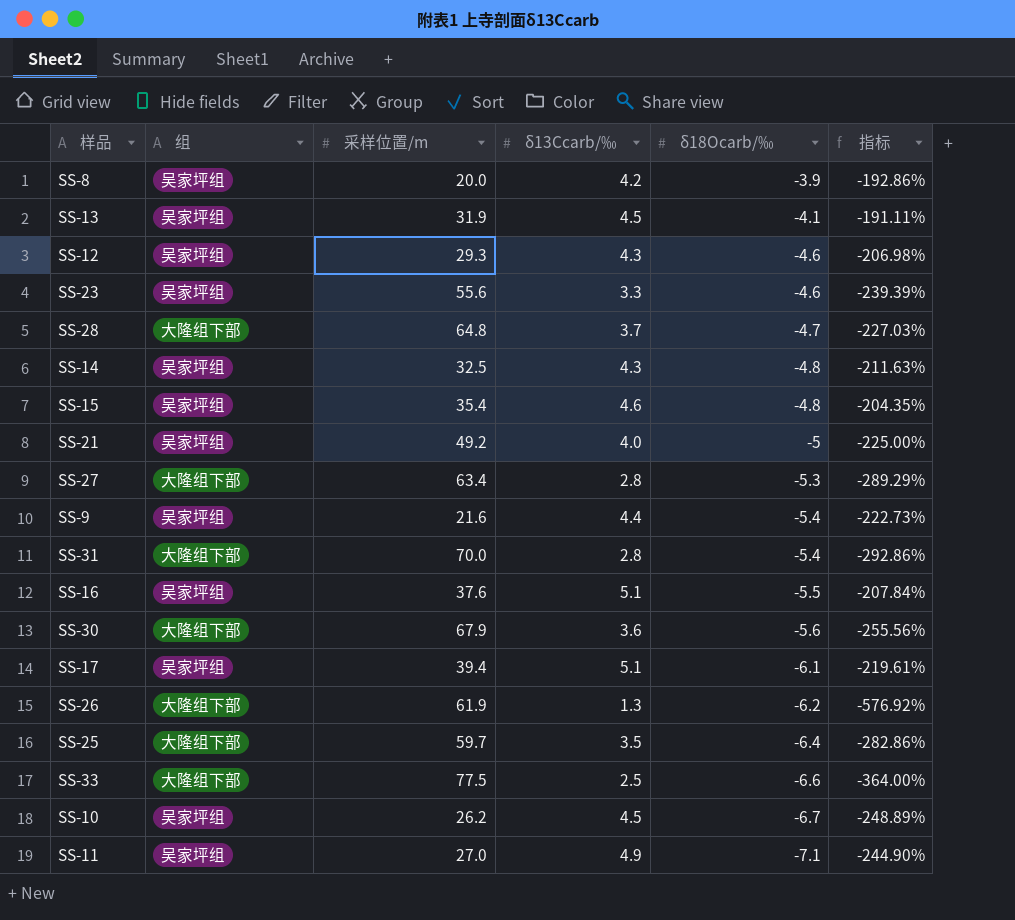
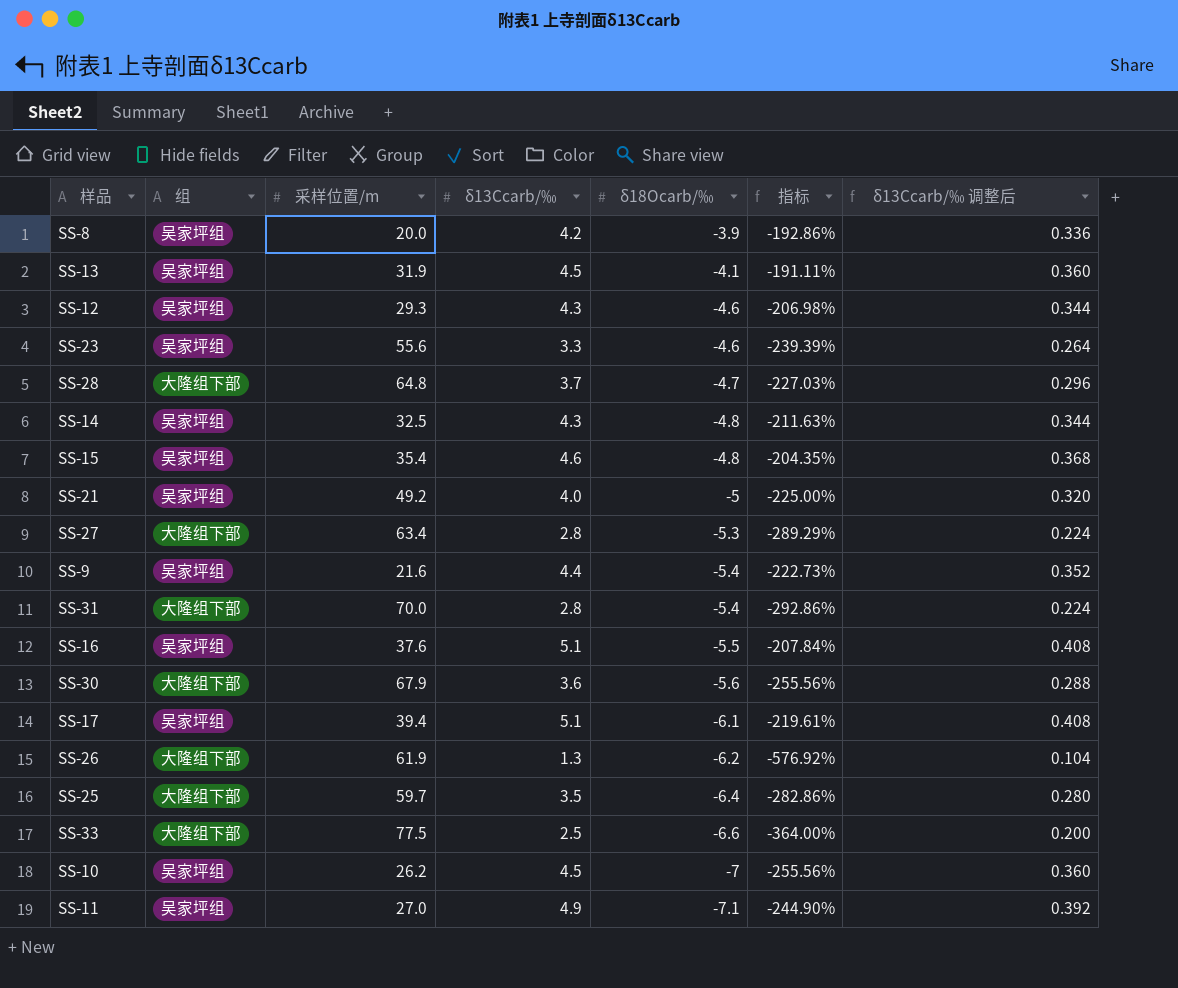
column δ13Ccarb/‰ 调整后 | formula: none -> [δ13Ccarb/‰] * 0.08
SS-10 | δ18Ocarb/‰: -6.7 -> -7
SS-10 | 指标: -248.89% -> -255.56%

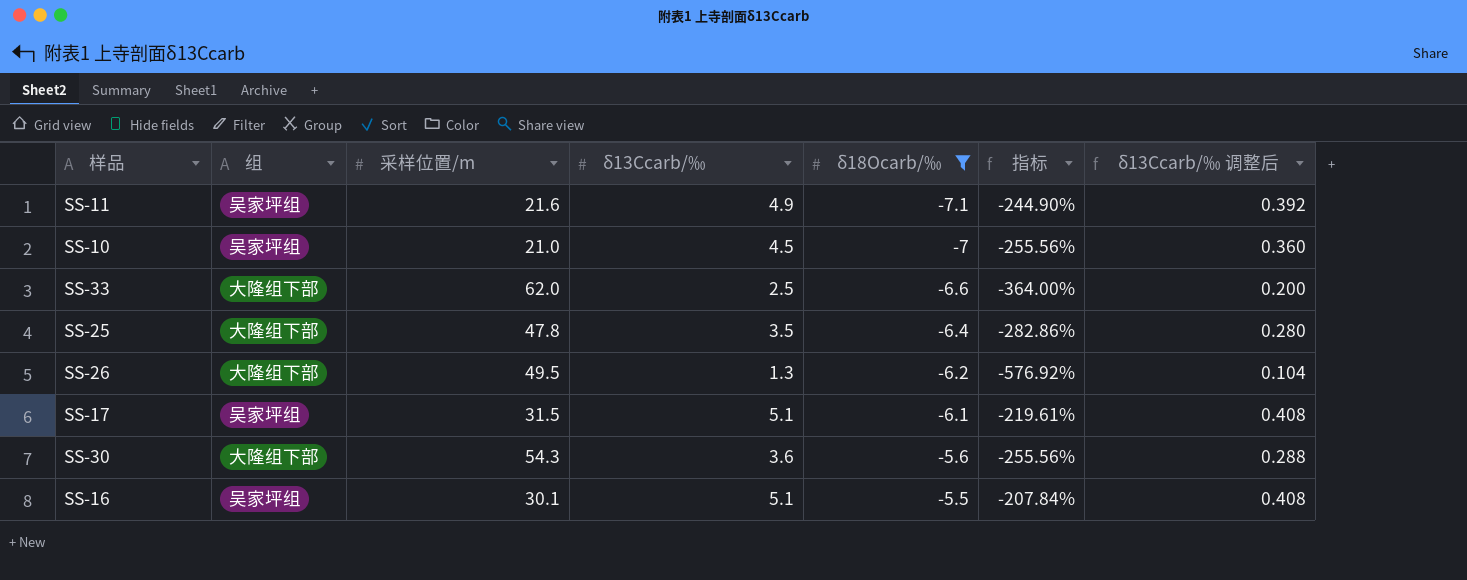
filter: none -> δ18Ocarb/‰ <= -5.5
row order: δ18Ocarb/‰ descending -> δ18Ocarb/‰ ascending
SS-11 | 采样位置/m: 27.0 -> 21.6
SS-10 | 采样位置/m: 26.2 -> 21.0
SS-33 | 采样位置/m: 77.5 -> 62.0
SS-25 | 采样位置/m: 59.7 -> 47.8
SS-26 | 采样位置/m: 61.9 -> 49.5
SS-17 | 采样位置/m: 39.4 -> 31.5
SS-30 | 采样位置/m: 67.9 -> 54.3
SS-16 | 采样位置/m: 37.6 -> 30.1

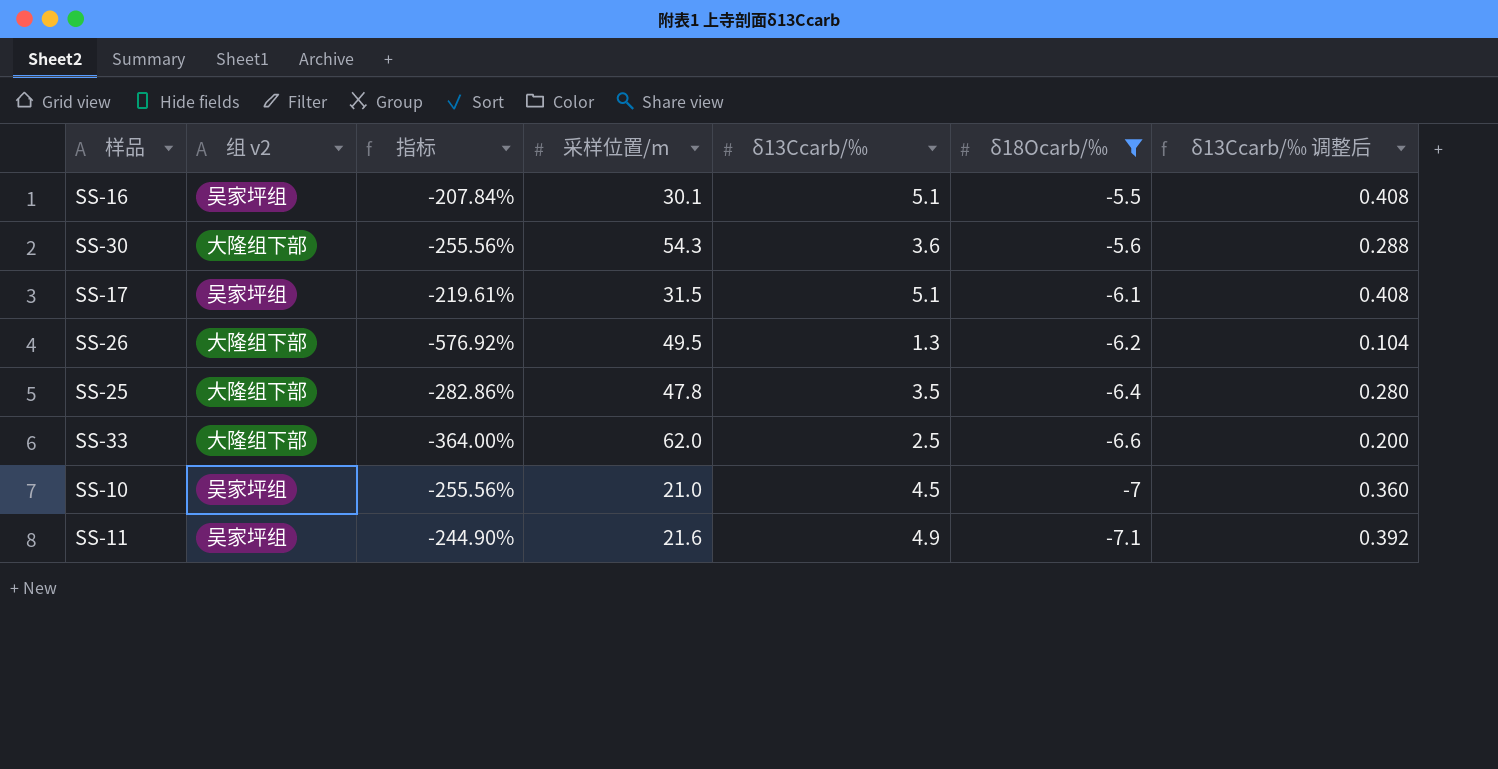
row order: δ18Ocarb/‰ ascending -> δ18Ocarb/‰ descending
column name: 组 -> 组 v2
column 指标 | position: 6 -> 3

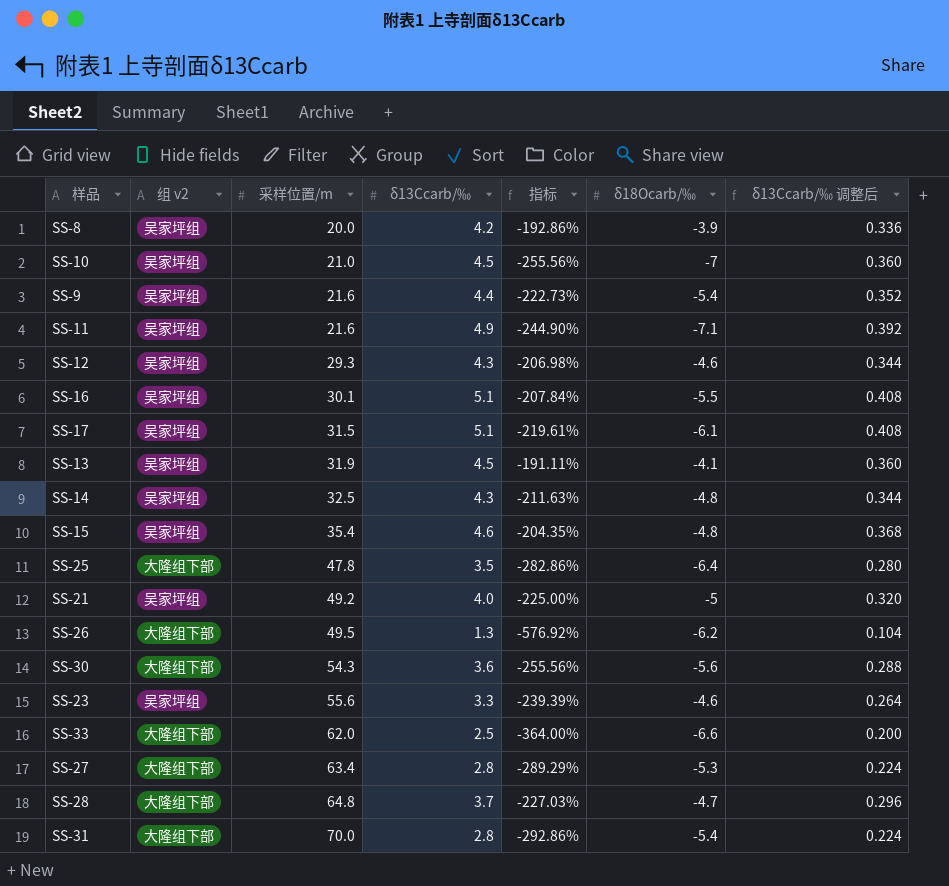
filter: δ18Ocarb/‰ <= -5.5 -> none
row order: δ18Ocarb/‰ descending -> 采样位置/m ascending
column 指标 | position: 3 -> 5

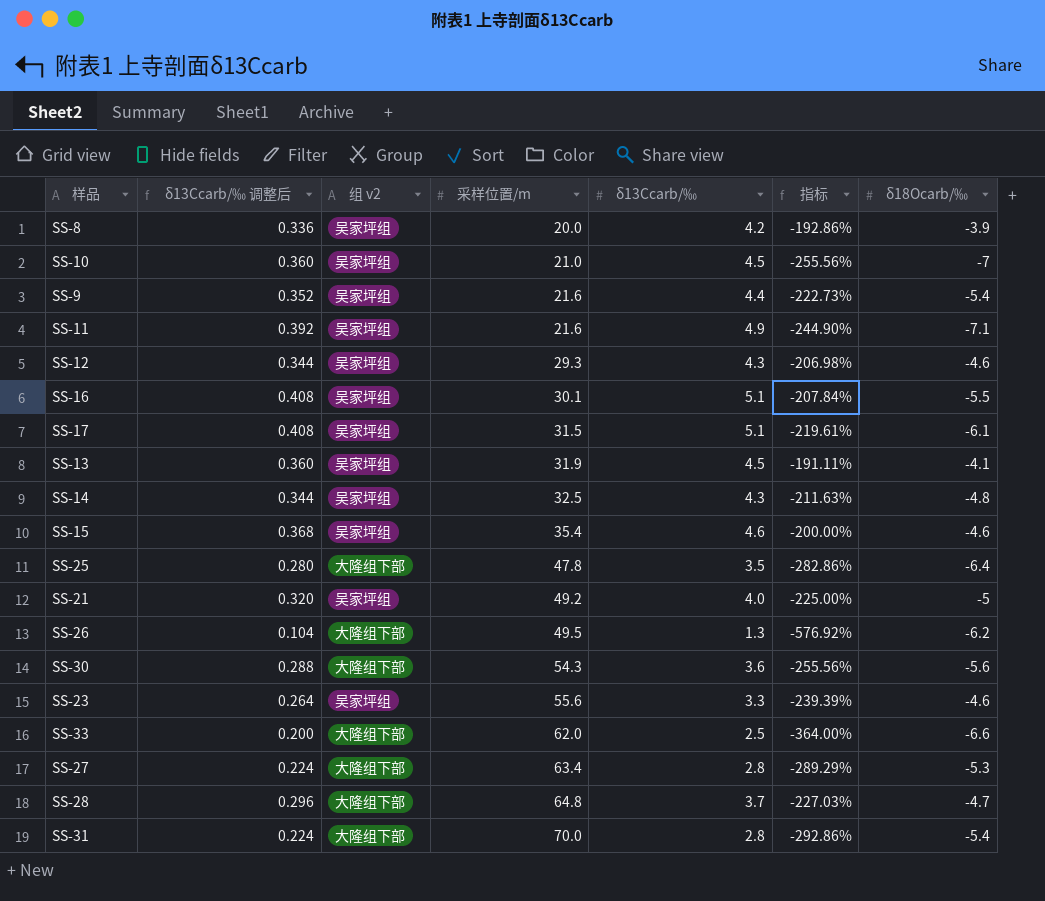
column δ13Ccarb/‰ 调整后 | position: 7 -> 2
SS-15 | 指标: -204.35% -> -200.00%
SS-15 | δ18Ocarb/‰: -4.8 -> -4.6

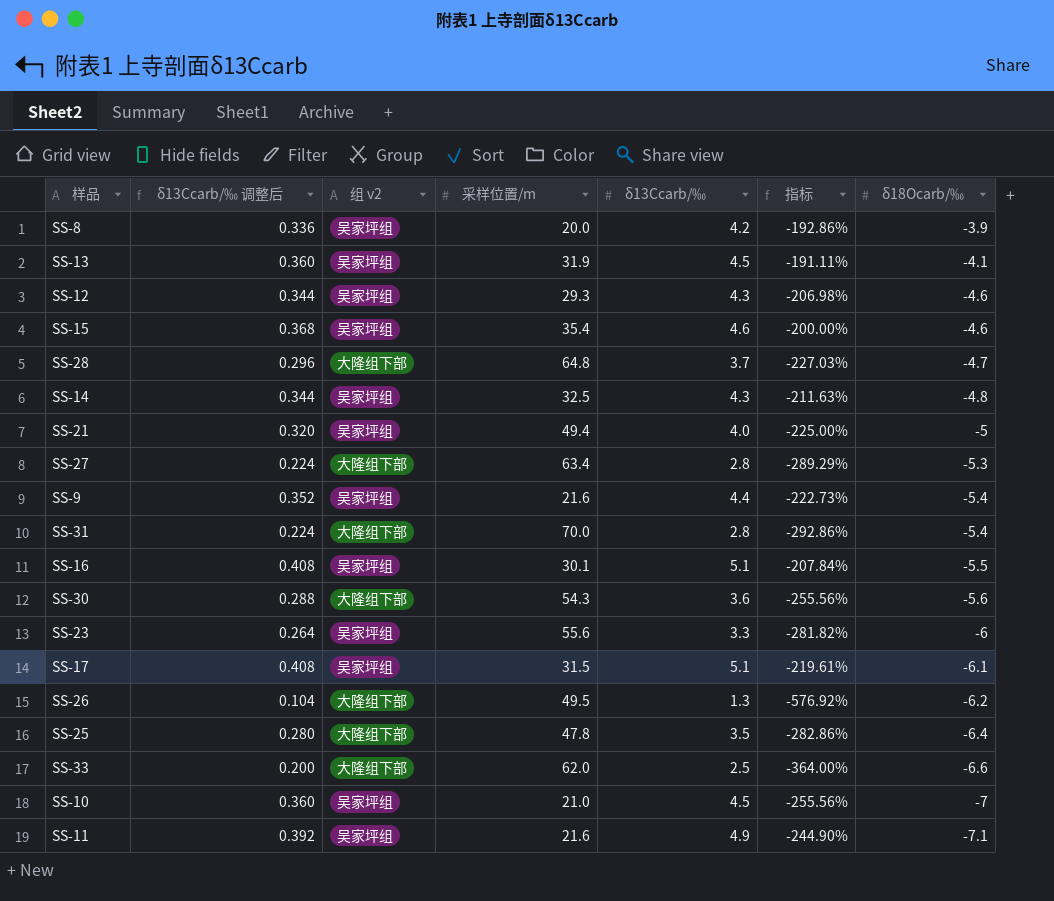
row order: 采样位置/m ascending -> δ18Ocarb/‰ descending
SS-21 | 采样位置/m: 49.2 -> 49.4
SS-23 | 指标: -239.39% -> -281.82%
SS-23 | δ18Ocarb/‰: -4.6 -> -6

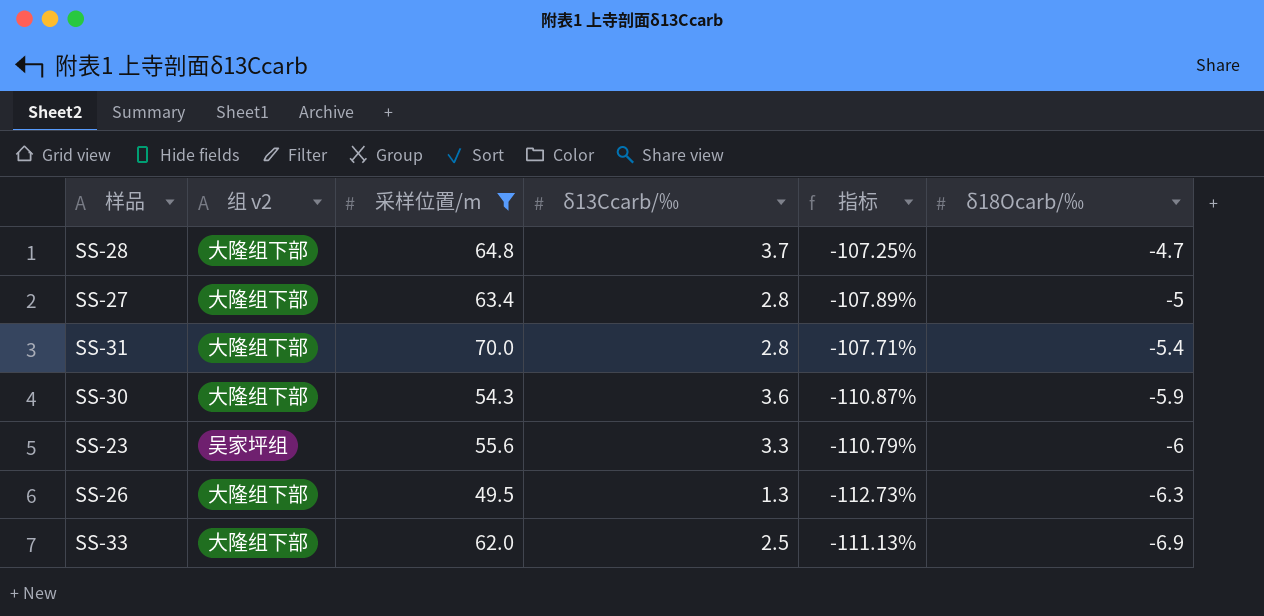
filter: none -> 采样位置/m >= 49.5
column δ13Ccarb/‰ 调整后 | formula: [δ13Ccarb/‰] * 0.08 -> none
column 指标 | formula: ([δ18Ocarb/‰] - [δ13Ccarb/‰]) / [δ13Ccarb/‰] -> ([δ18Ocarb/‰] - [采样位置/m]) / [采样位置/m]
SS-27 | δ18Ocarb/‰: -5.3 -> -5
SS-30 | δ18Ocarb/‰: -5.6 -> -5.9
SS-26 | δ18Ocarb/‰: -6.2 -> -6.3
SS-33 | δ18Ocarb/‰: -6.6 -> -6.9

